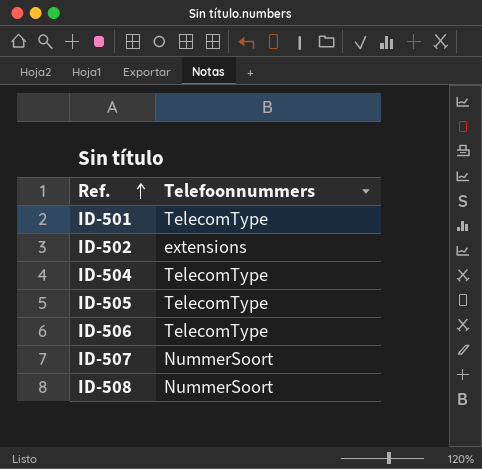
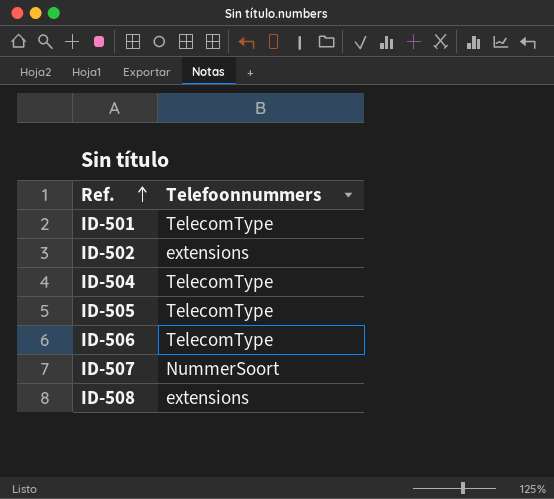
ID-508 | Telefoonnummers: NummerSoort -> extensions

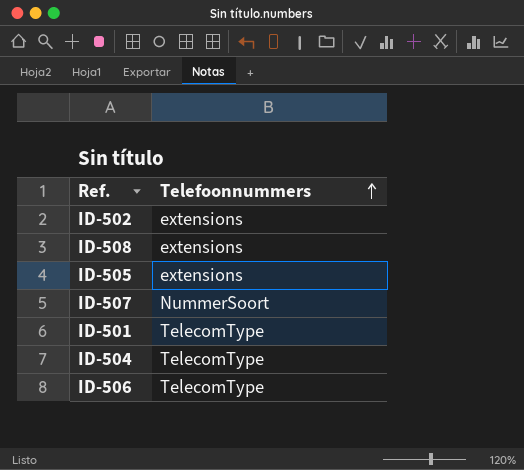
row order: Ref. ascending -> Telefoonnummers ascending
ID-505 | Telefoonnummers: TelecomType -> extensions

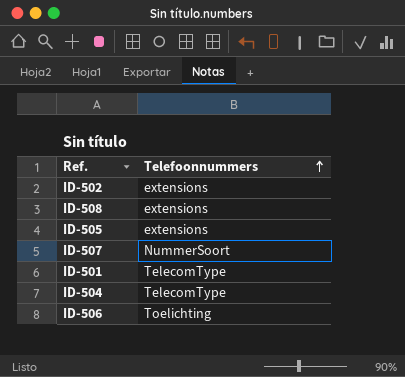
ID-506 | Telefoonnummers: TelecomType -> Toelichting

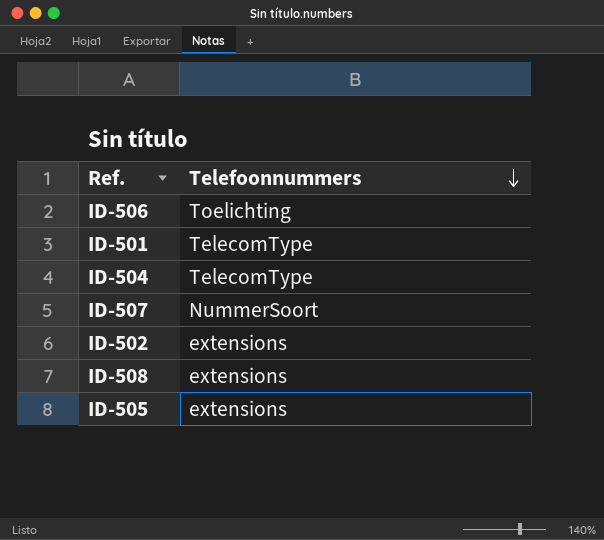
row order: Telefoonnummers ascending -> Telefoonnummers descending

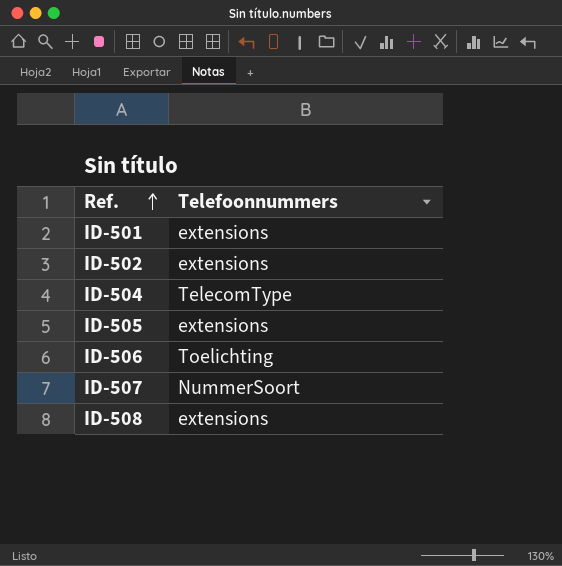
row order: Telefoonnummers descending -> Ref. ascending
ID-501 | Telefoonnummers: TelecomType -> extensions

